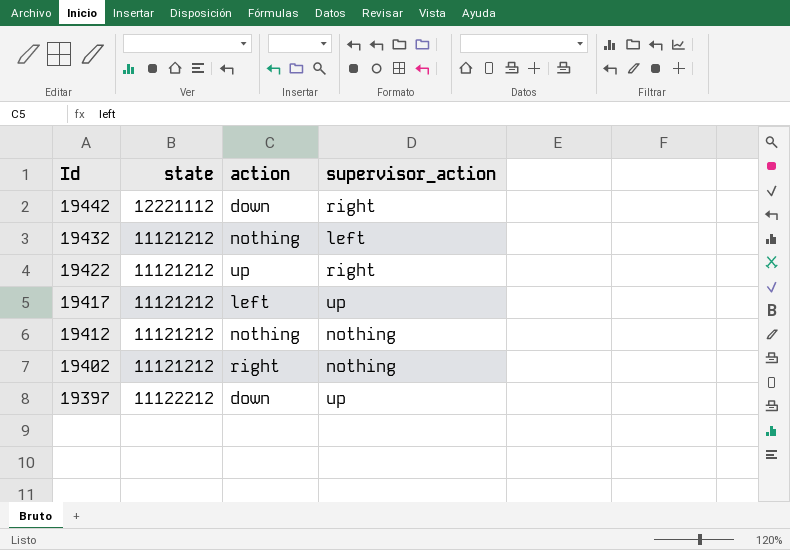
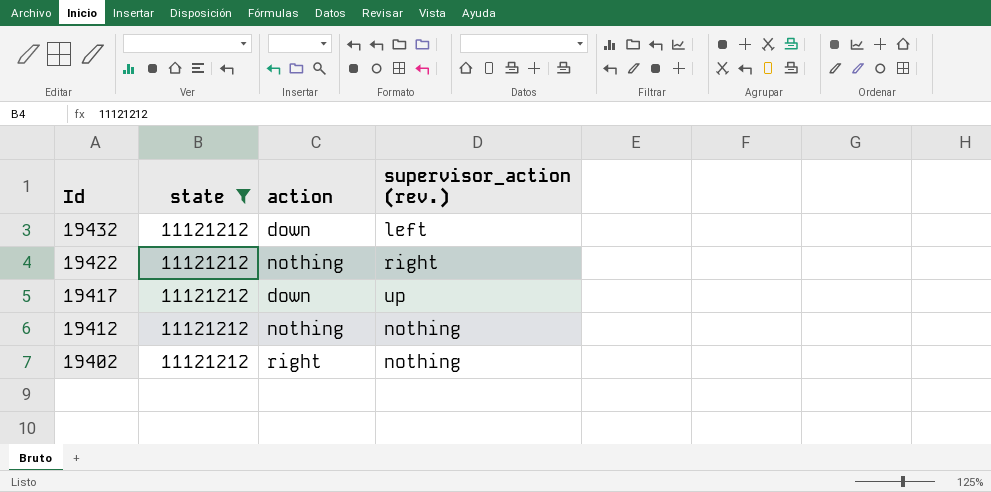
filter: none -> state = 11121212
column name: supervisor_action -> supervisor_action (rev.)
19432 | action: nothing -> down
19422 | action: up -> nothing
19417 | action: left -> down

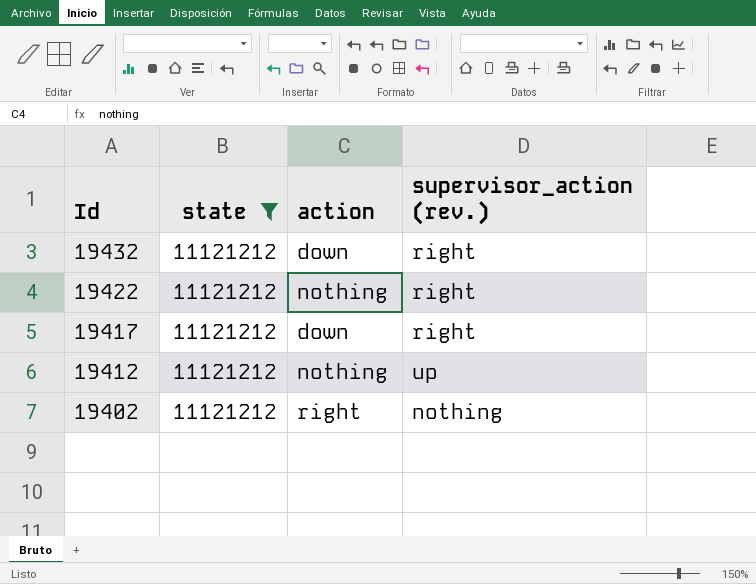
19432 | supervisor_action (rev.): left -> right
19417 | supervisor_action (rev.): up -> right
19412 | supervisor_action (rev.): nothing -> up

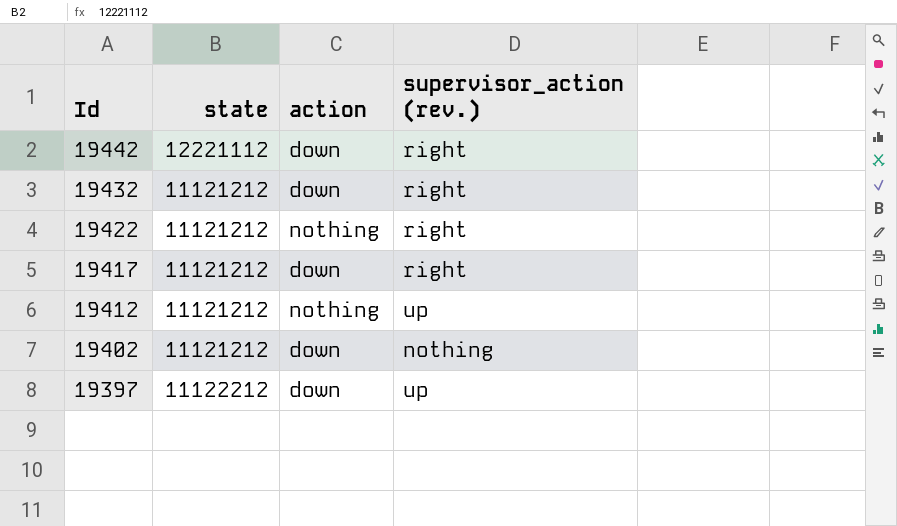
filter: state = 11121212 -> none
19402 | action: right -> down

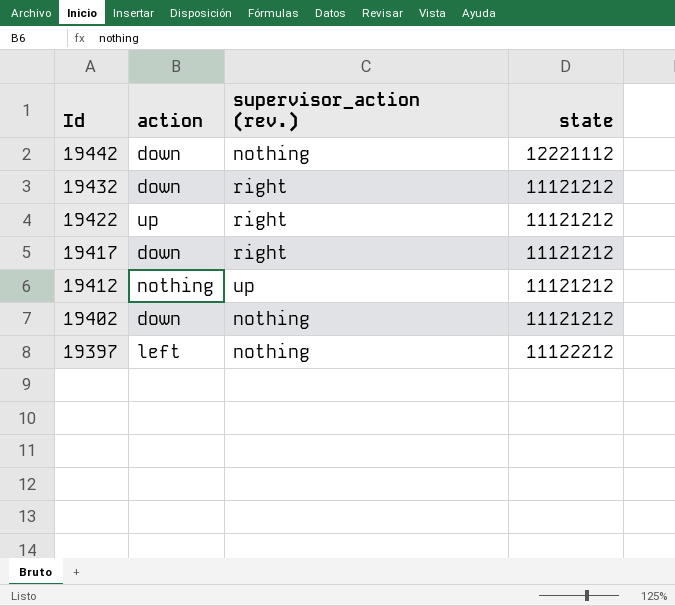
column state | position: 2 -> 4
19442 | supervisor_action (rev.): right -> nothing
19422 | action: nothing -> up
19397 | action: down -> left
19397 | supervisor_action (rev.): up -> nothing

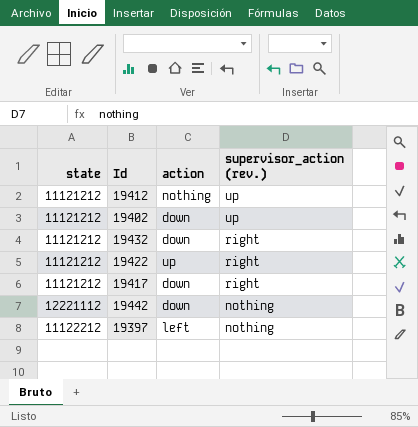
row order: Id descending -> supervisor_action (rev.) descending
column state | position: 4 -> 1
19402 | supervisor_action (rev.): nothing -> up

